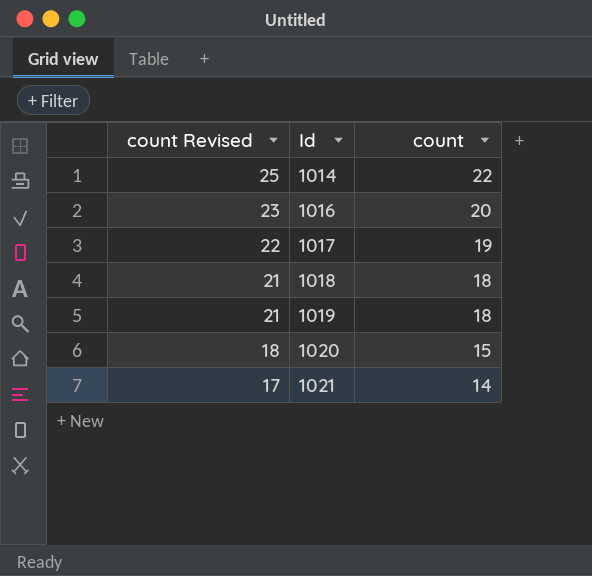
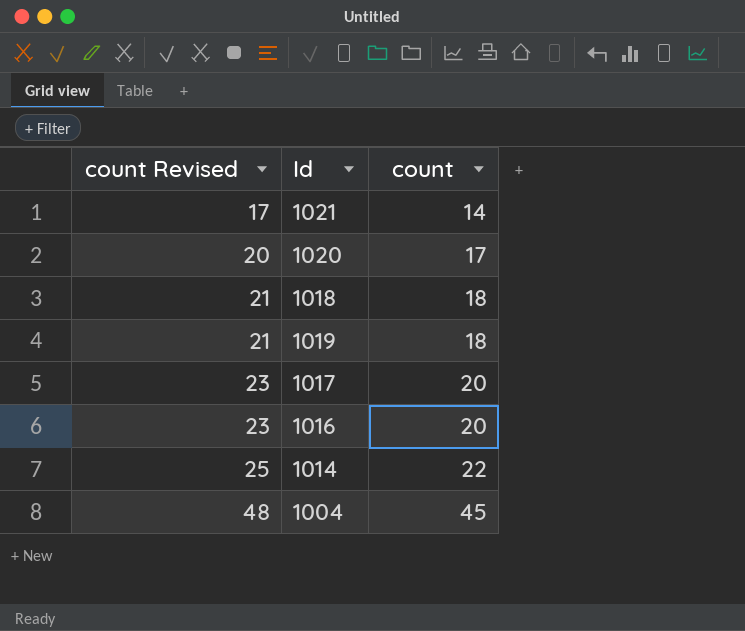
row order: count Revised descending -> count Revised ascending
1020 | count Revised: 18 -> 20
1020 | count: 15 -> 17
1017 | count Revised: 22 -> 23
1017 | count: 19 -> 20
row 1004: none -> 48 | 45

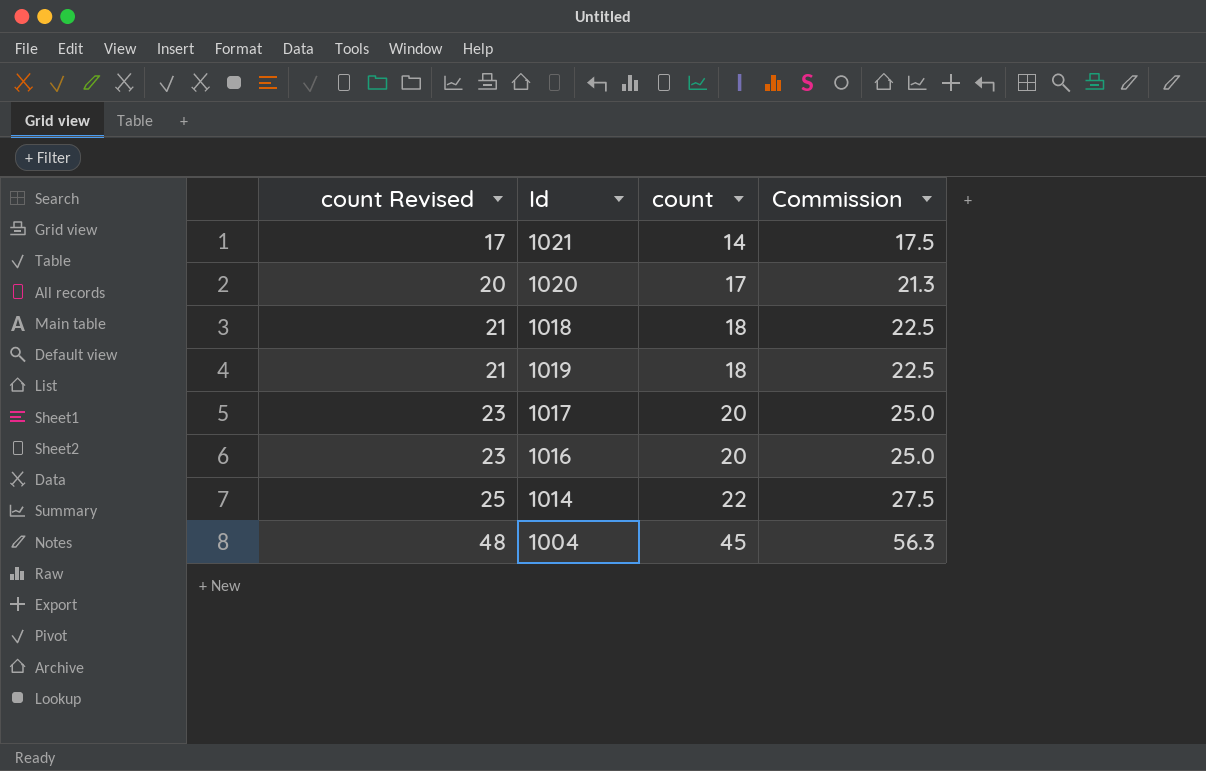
column Commission | formula: none -> [count] * 1.25

